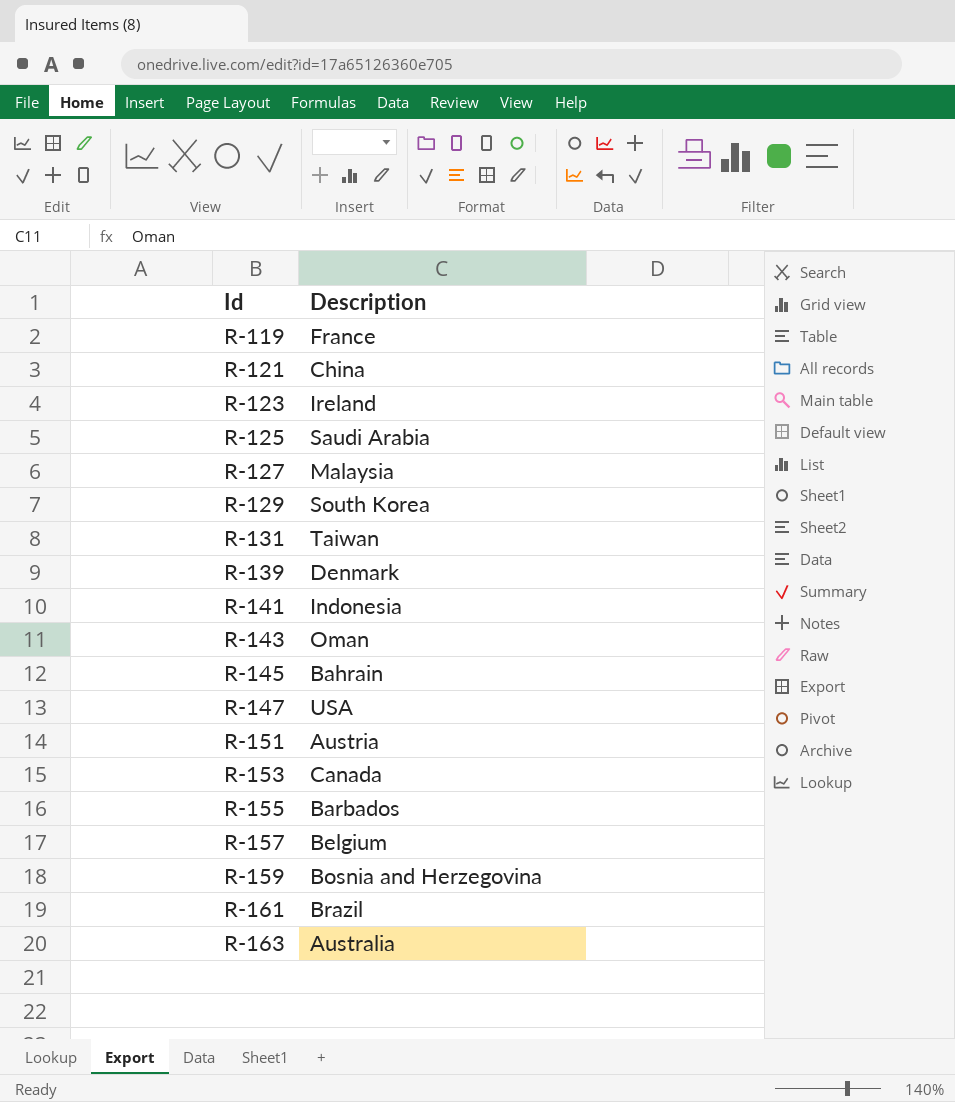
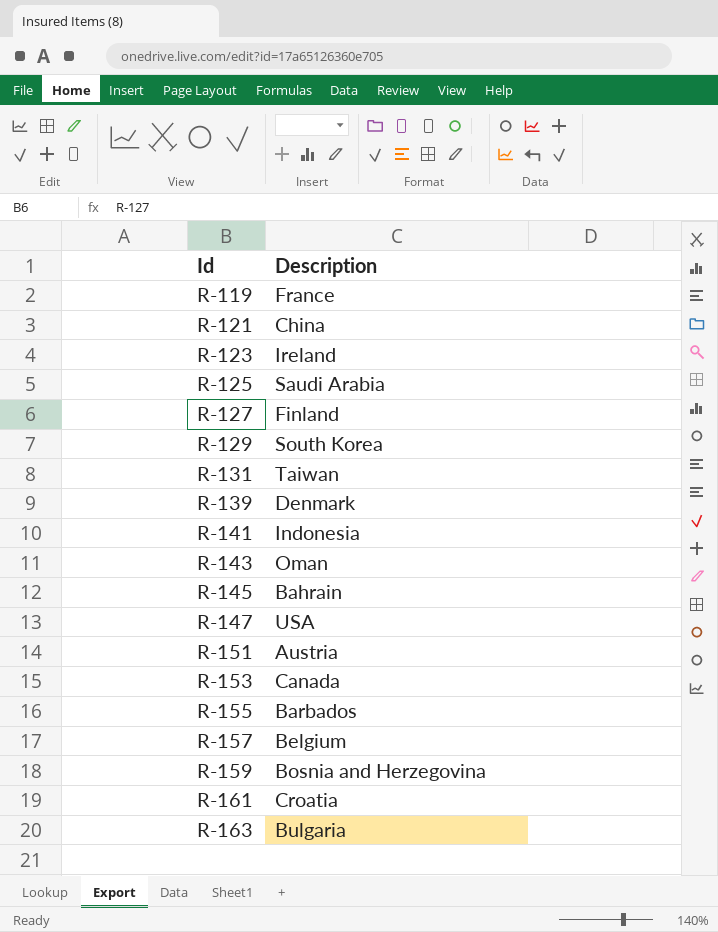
R-127 | Description: Malaysia -> Finland
R-161 | Description: Brazil -> Croatia
R-163 | Description: Australia -> Bulgaria

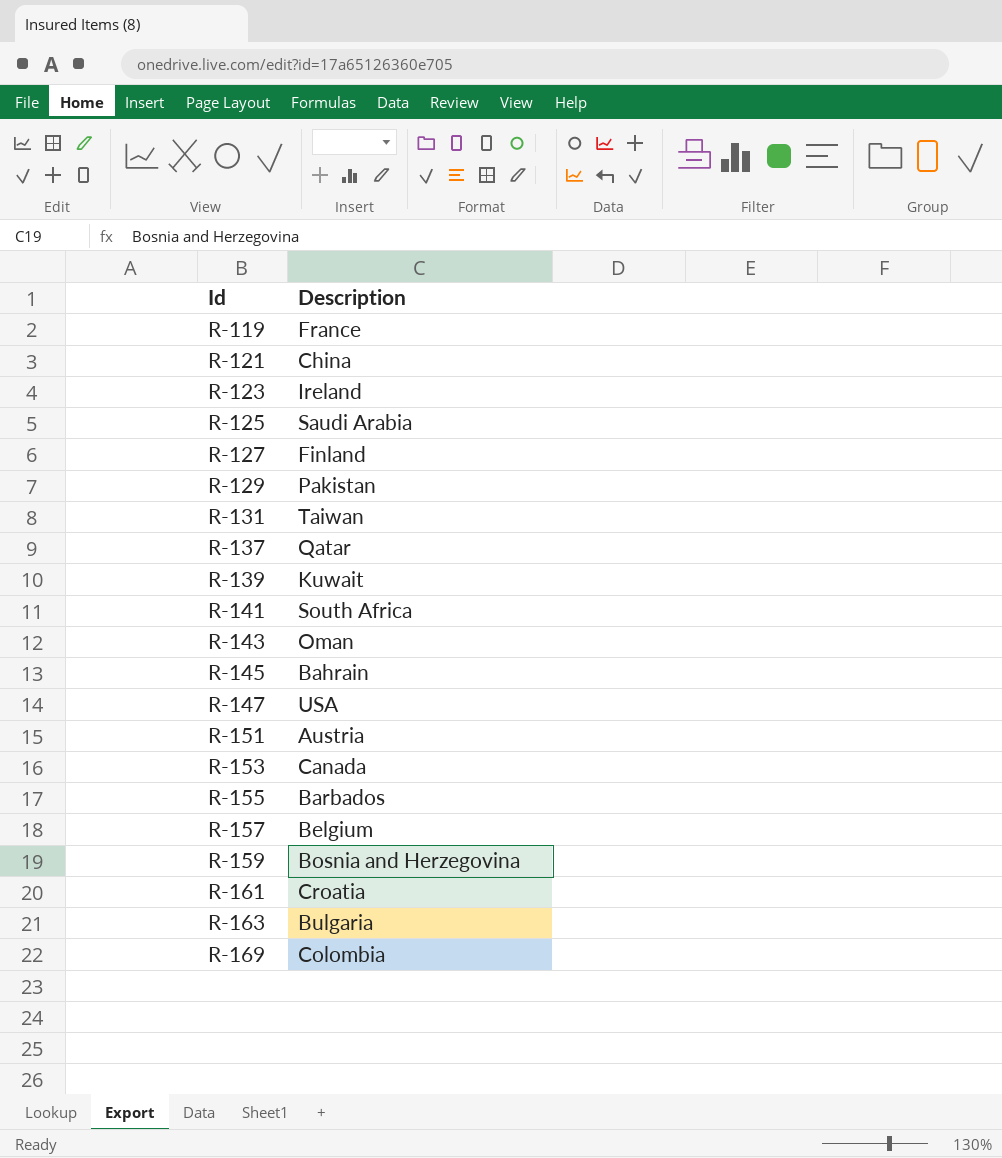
R-129 | Description: South Korea -> Pakistan
row R-137: none -> Qatar
R-139 | Description: Denmark -> Kuwait
R-141 | Description: Indonesia -> South Africa
row R-169: none -> Colombia

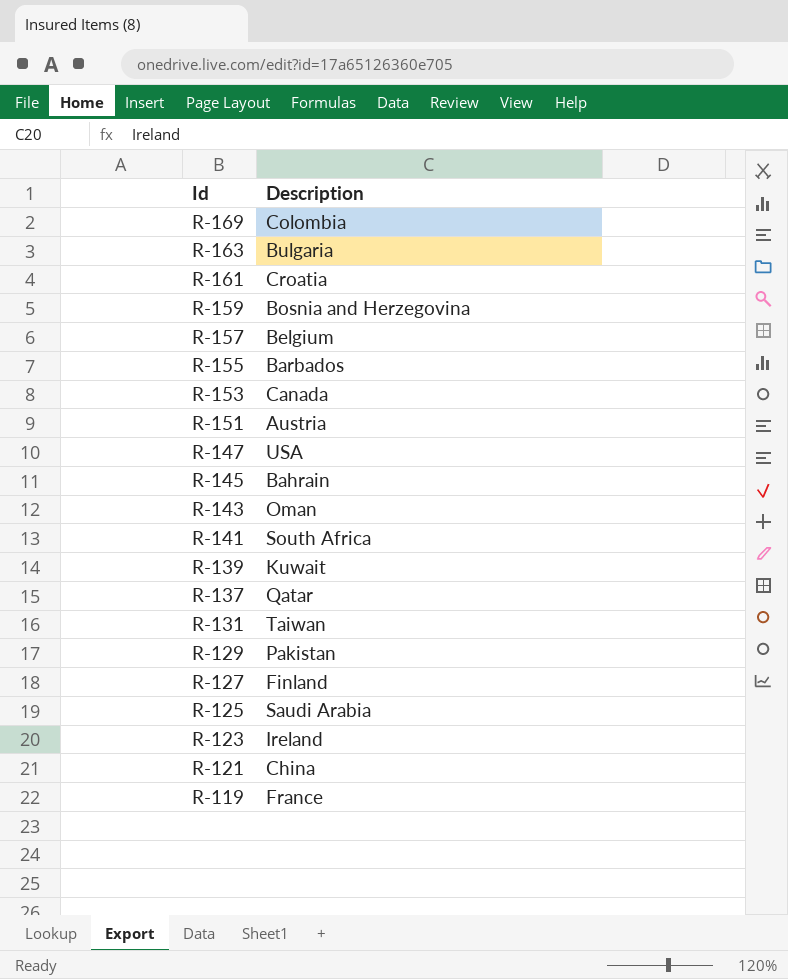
row order: Id ascending -> Id descending

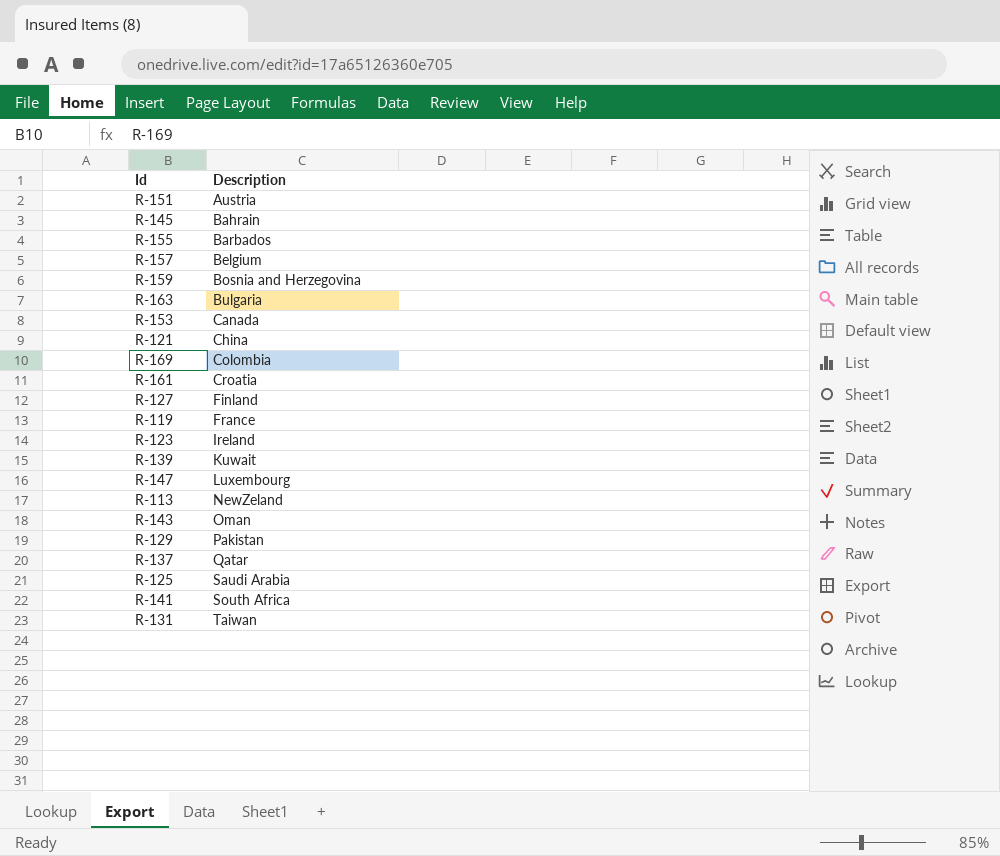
row order: Id descending -> Description ascending
R-147 | Description: USA -> Luxembourg
row R-113: none -> NewZeland

